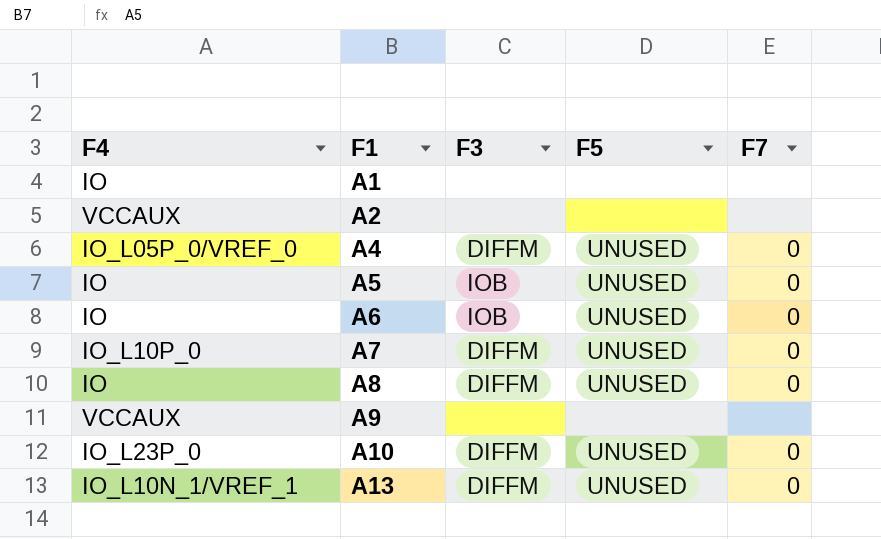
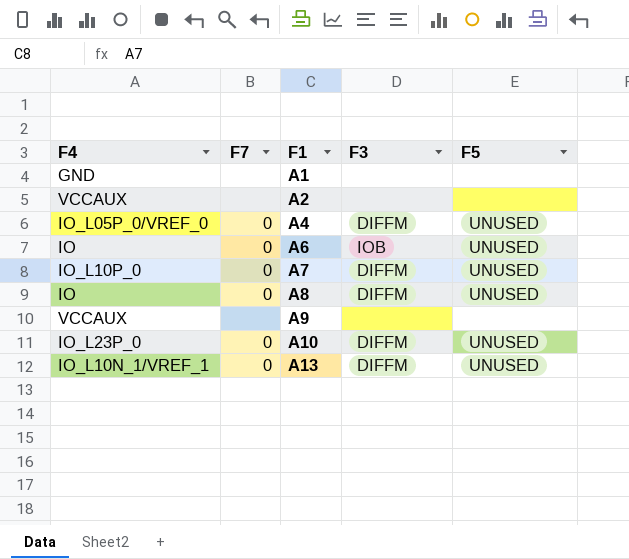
column F7 | position: 5 -> 2
row A5: IO | IOB | UNUSED | 0 -> none
A1 | F4: IO -> GND

